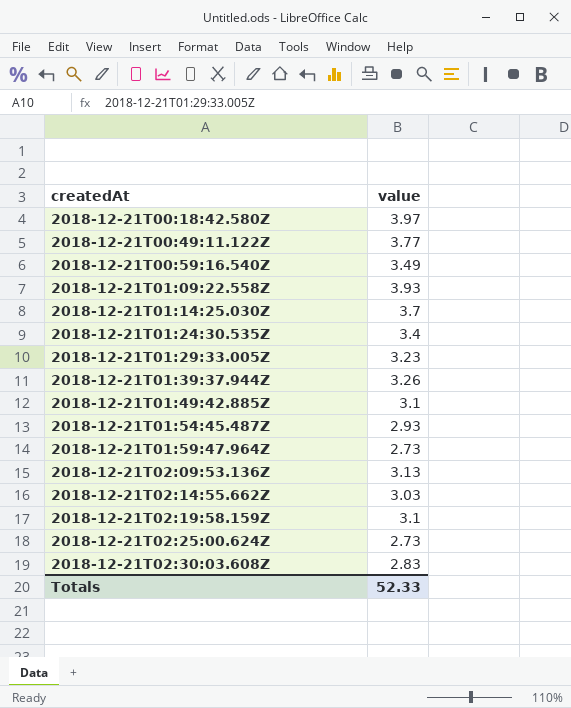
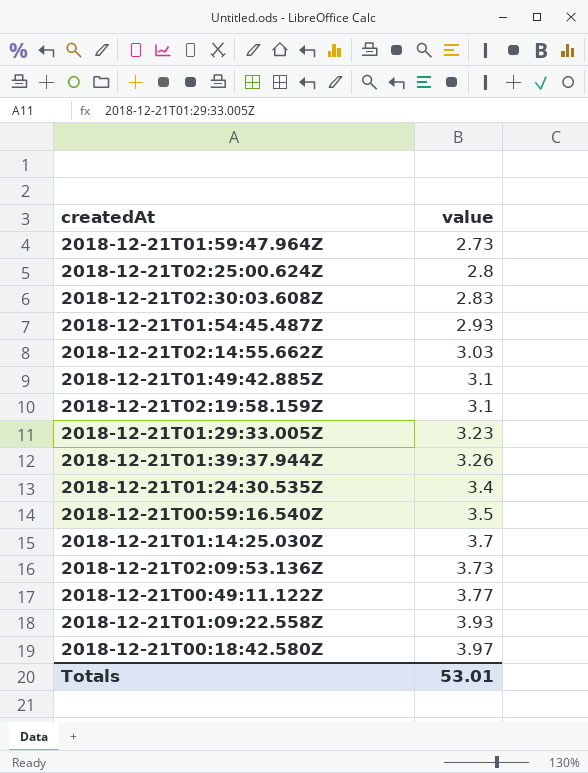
row order: createdAt ascending -> value ascending
2018-12-21T02:25:00.624Z | value: 2.73 -> 2.8
2018-12-21T00:59:16.540Z | value: 3.49 -> 3.5
2018-12-21T02:09:53.136Z | value: 3.13 -> 3.73
Totals | value: 52.33 -> 53.01

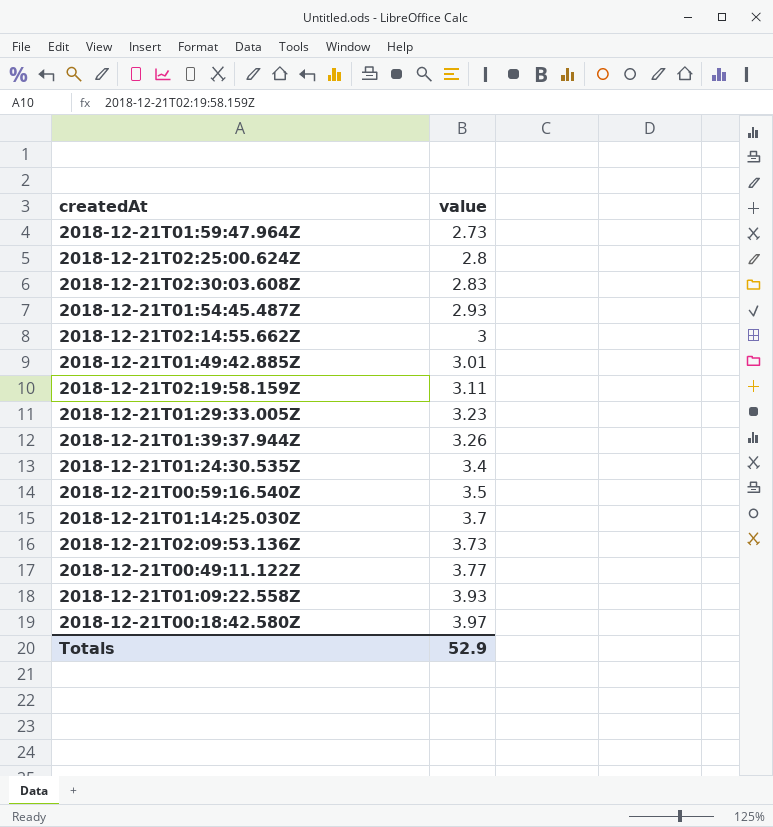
2018-12-21T02:14:55.662Z | value: 3.03 -> 3
2018-12-21T01:49:42.885Z | value: 3.1 -> 3.01
2018-12-21T02:19:58.159Z | value: 3.1 -> 3.11
Totals | value: 53.01 -> 52.9

